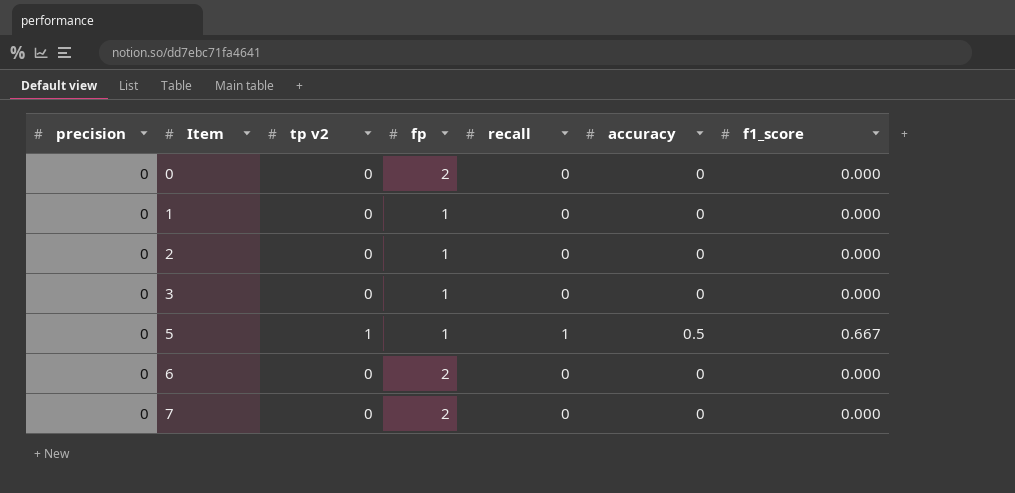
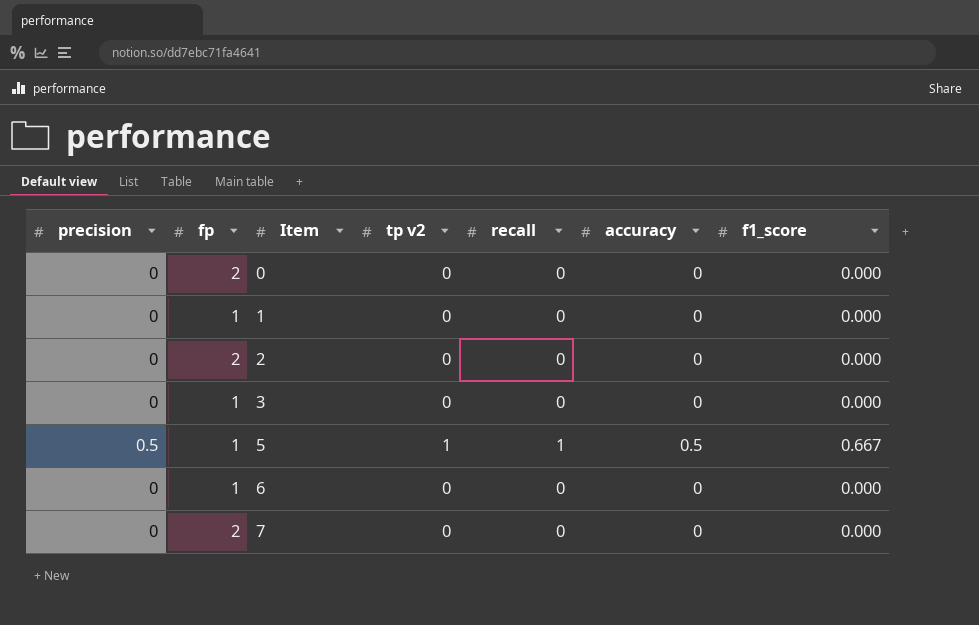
column fp | position: 4 -> 2
2 | fp: 1 -> 2
5 | precision: 0 -> 0.5
6 | fp: 2 -> 1

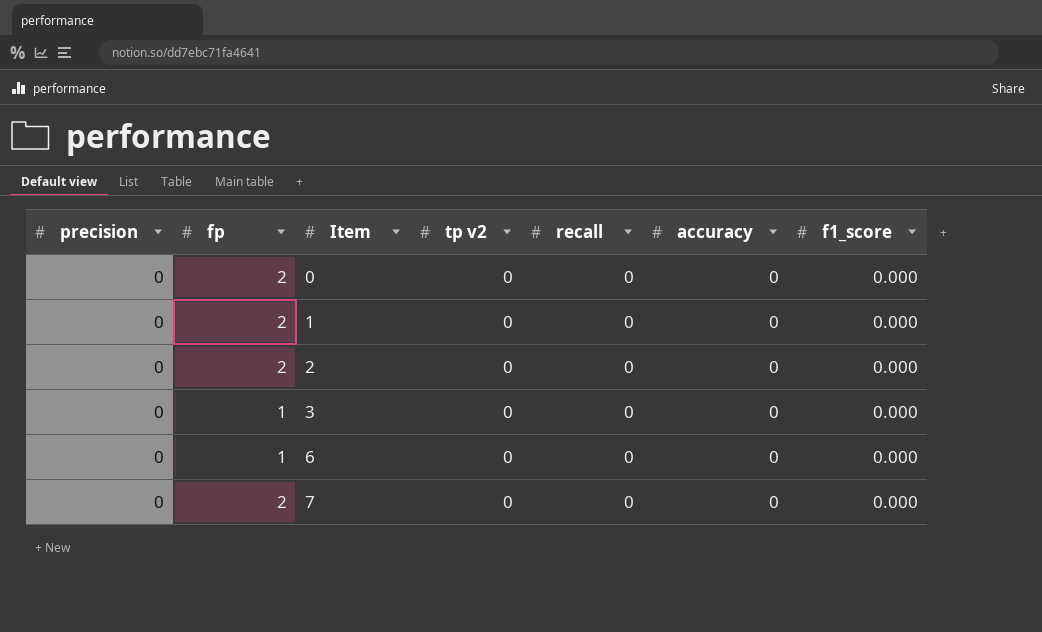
row 5: 0.5 | 1 | 1 | 1 | 0.5 | 0.667 -> none
1 | fp: 1 -> 2

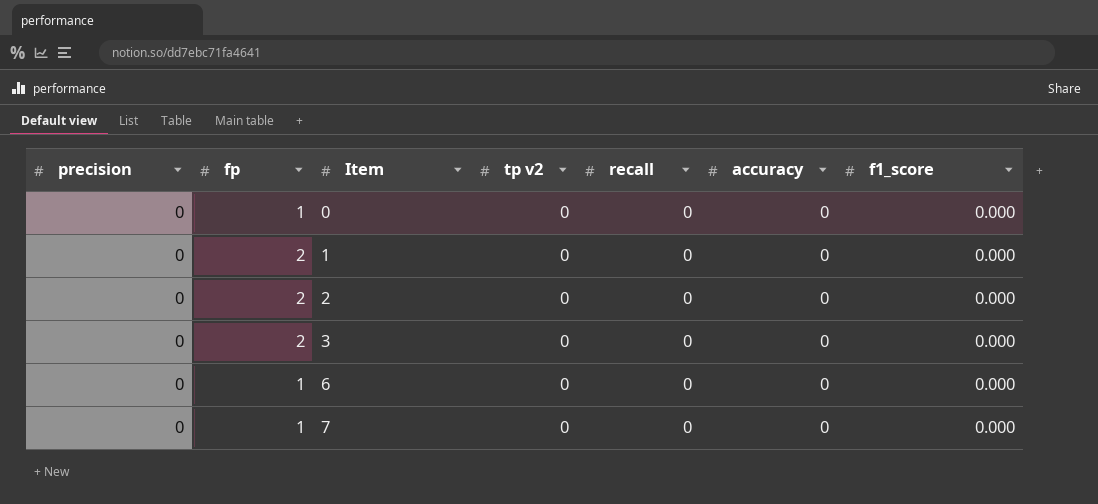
0 | fp: 2 -> 1
3 | fp: 1 -> 2
7 | fp: 2 -> 1

